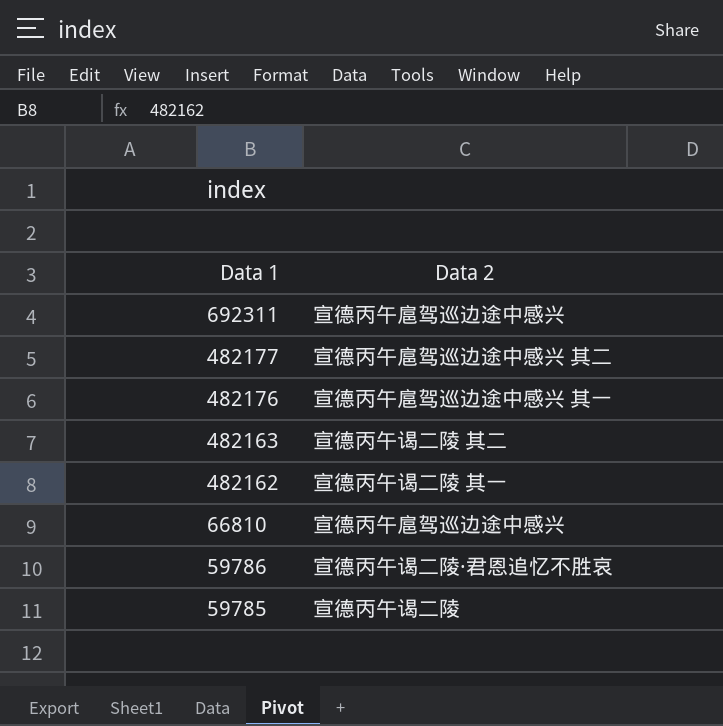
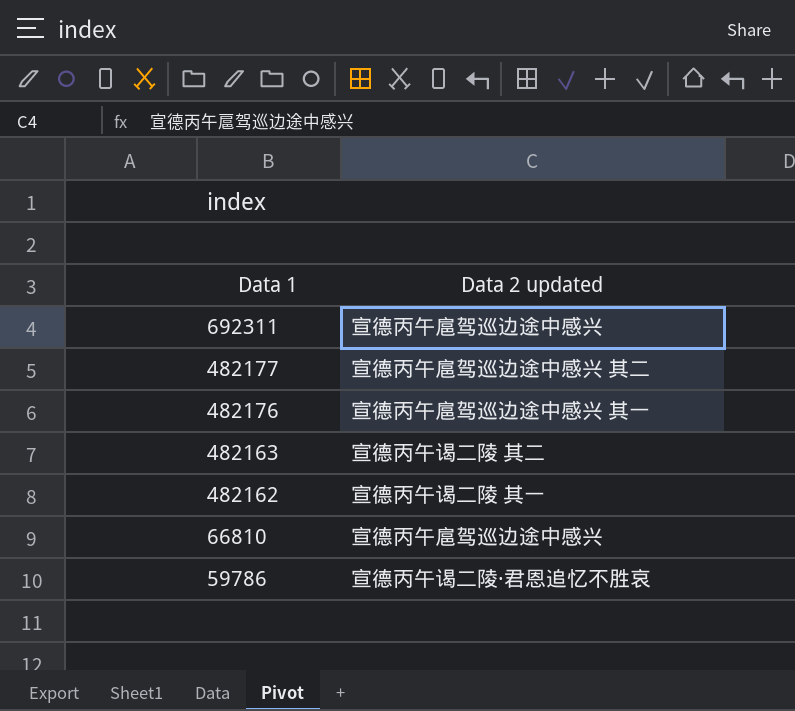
column name: Data 2 -> Data 2 updated
row 59785: 宣德丙午谒二陵 -> none

